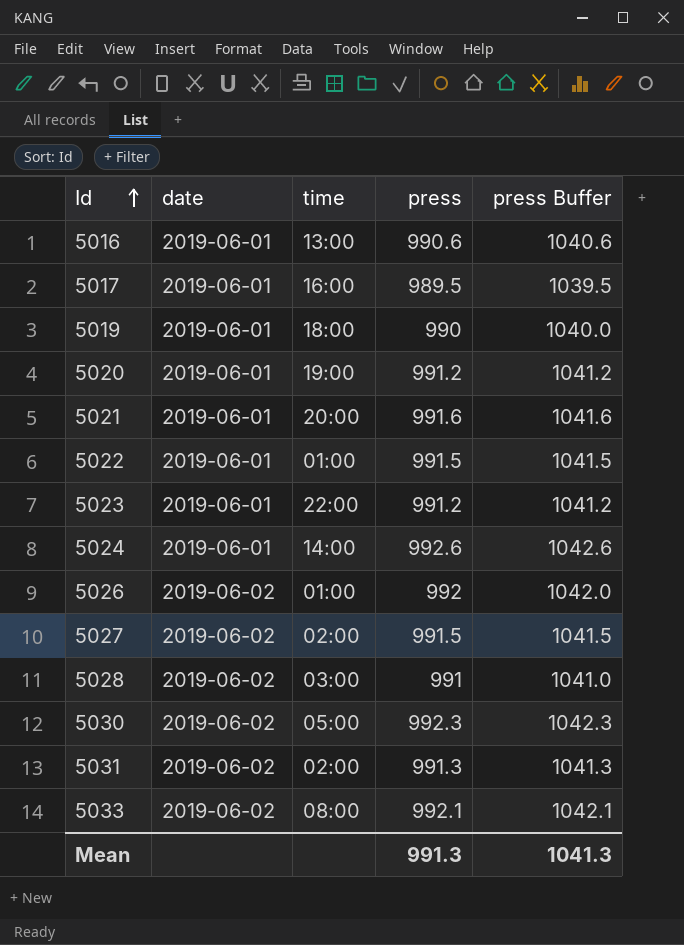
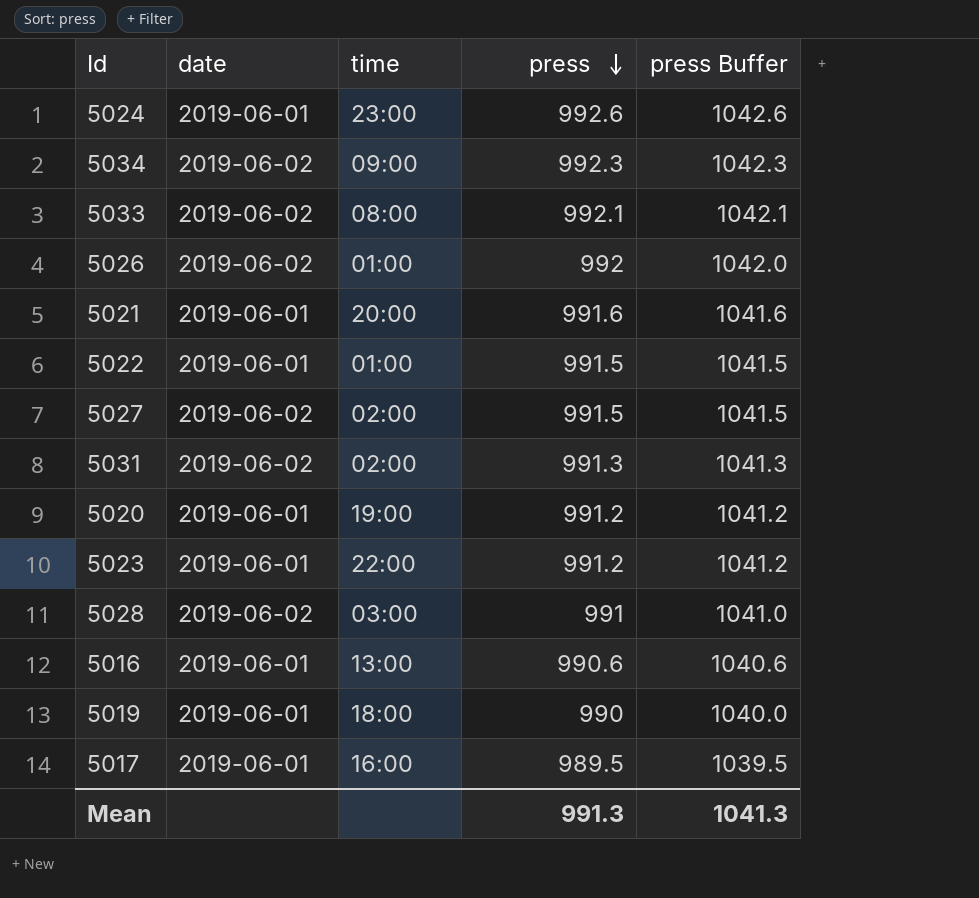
row order: Id ascending -> press descending
row 5030: 2019-06-02 | 05:00 | 992.3 | 1042.3 -> none
5024 | time: 14:00 -> 23:00
row 5034: none -> 2019-06-02 | 09:00 | 992.3 | 1042.3

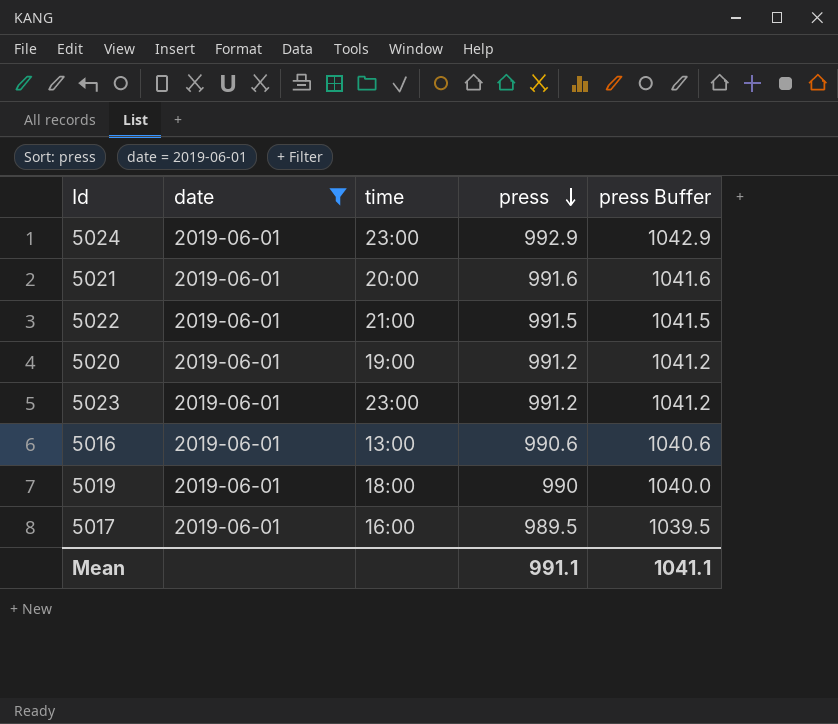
filter: none -> date = 2019-06-01
5024 | press: 992.6 -> 992.9
5024 | press Buffer: 1042.6 -> 1042.9
5022 | time: 01:00 -> 21:00
5023 | time: 22:00 -> 23:00
Mean | press: 991.3 -> 991.1
Mean | press Buffer: 1041.3 -> 1041.1

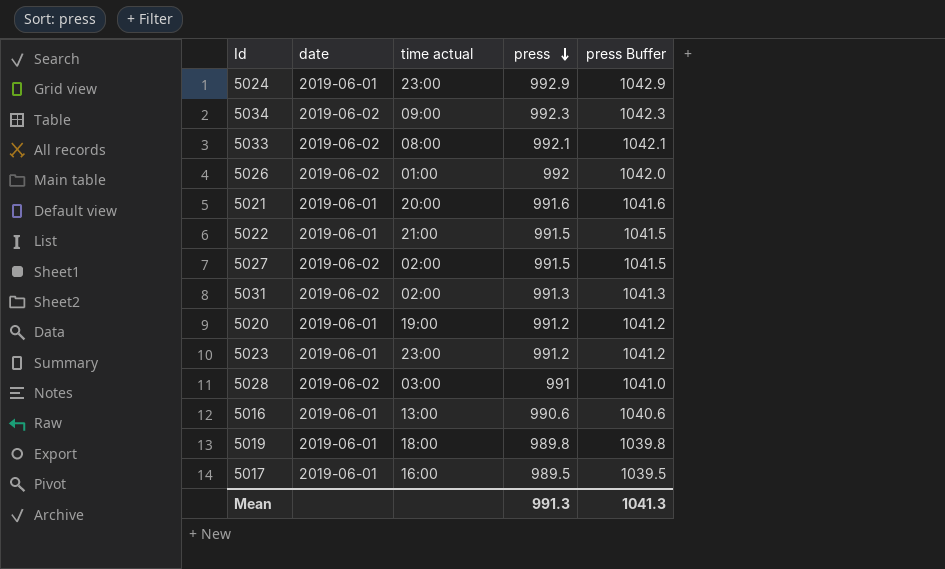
filter: date = 2019-06-01 -> none
column name: time -> time actual
5019 | press: 990 -> 989.8
5019 | press Buffer: 1040.0 -> 1039.8
Mean | press: 991.1 -> 991.3
Mean | press Buffer: 1041.1 -> 1041.3

